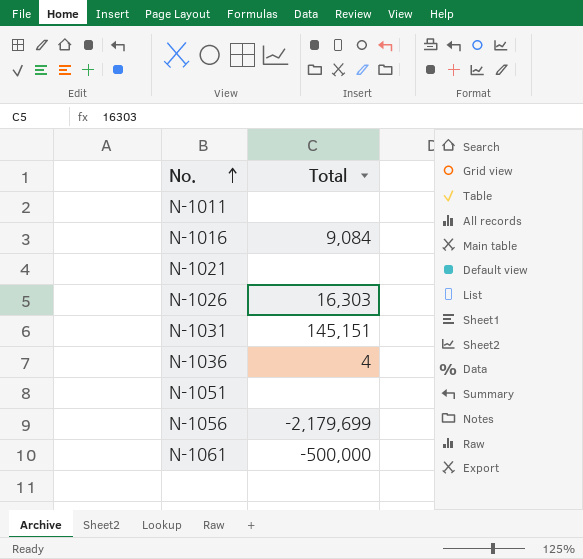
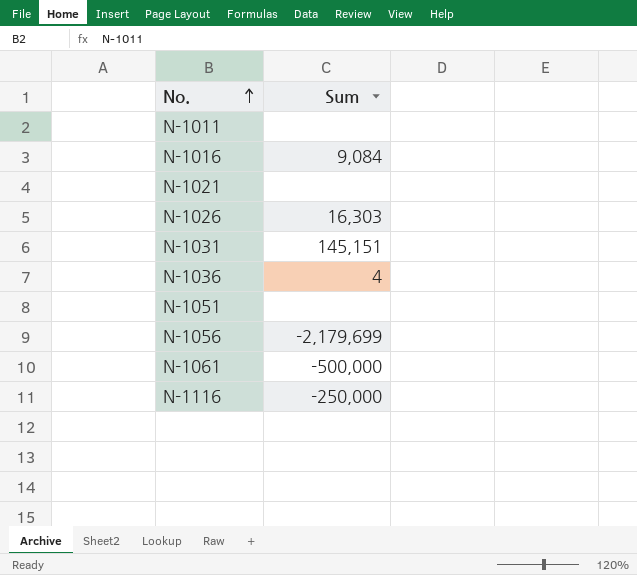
column name: Total -> Sum
row N-1116: none -> -250,000

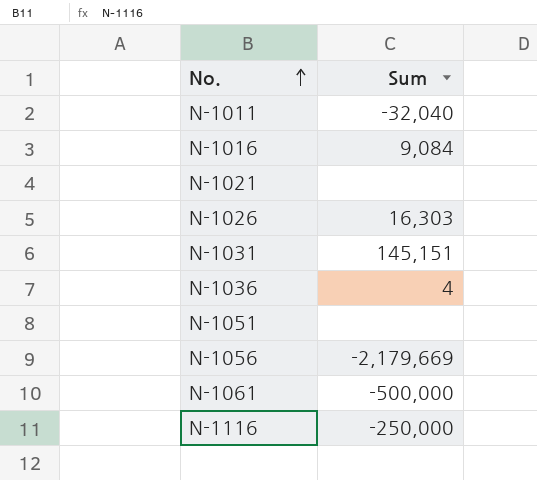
N-1011 | Sum: none -> -32,040
N-1056 | Sum: -2,179,699 -> -2,179,669

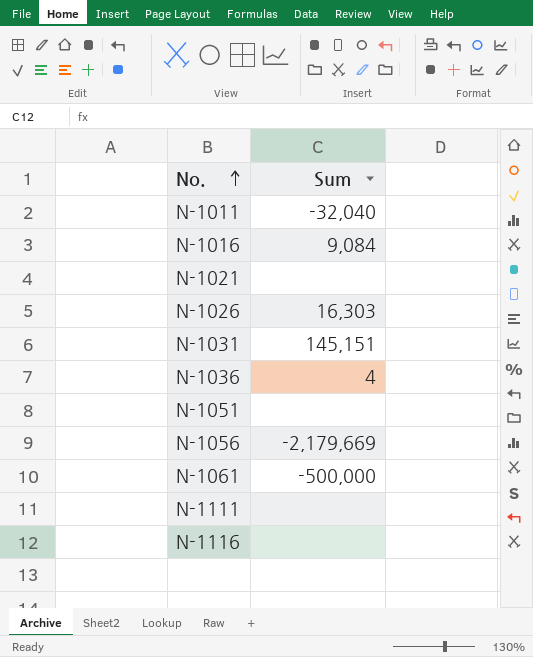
row N-1111: none -> none
N-1116 | Sum: -250,000 -> none

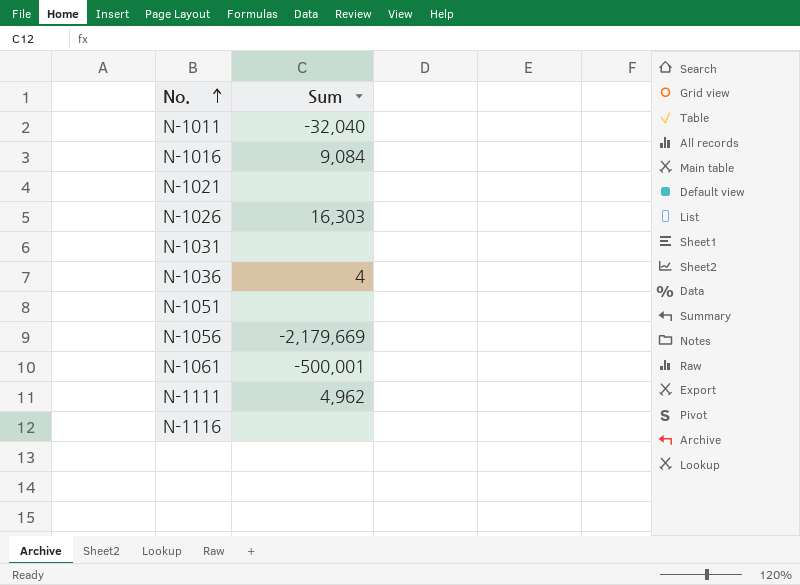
N-1031 | Sum: 145,151 -> none
N-1061 | Sum: -500,000 -> -500,001
N-1111 | Sum: none -> 4,962

